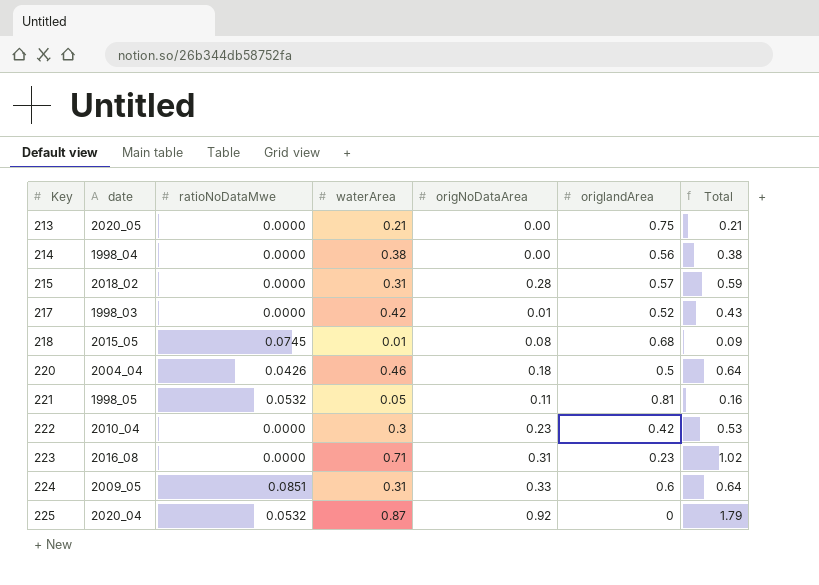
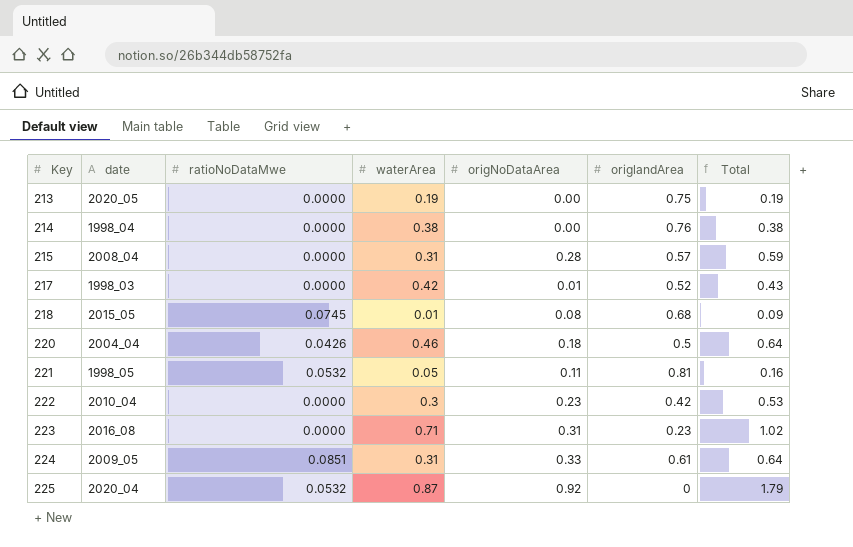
213 | waterArea: 0.21 -> 0.19
213 | Total: 0.21 -> 0.19
214 | origlandArea: 0.56 -> 0.76
215 | date: 2018_02 -> 2008_04
224 | origlandArea: 0.6 -> 0.61

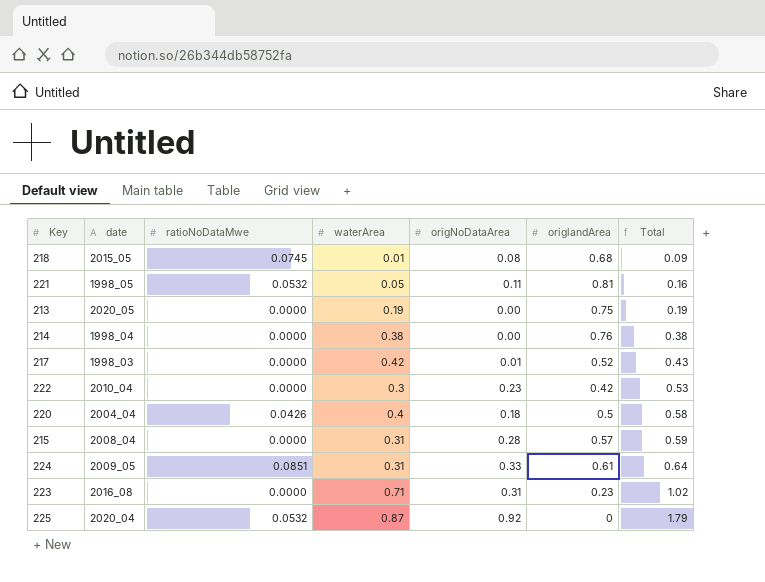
row order: Key ascending -> Total ascending
220 | waterArea: 0.46 -> 0.4
220 | Total: 0.64 -> 0.58

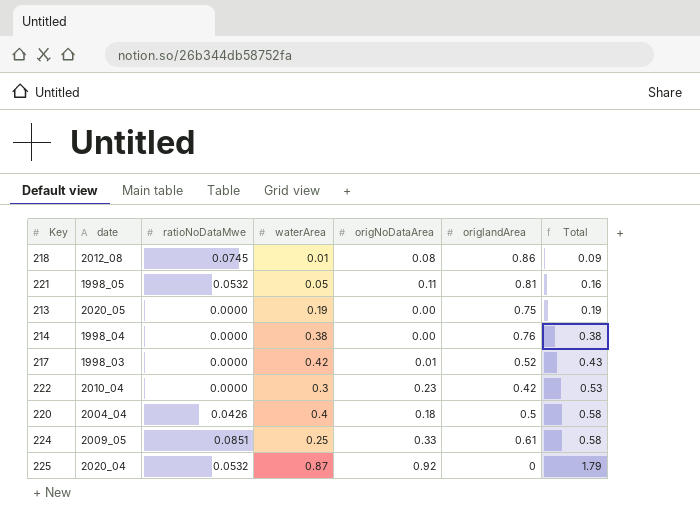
row 215: 2008_04 | 0.0000 | 0.31 | 0.28 | 0.57 | 0.59 -> none
row 223: 2016_08 | 0.0000 | 0.71 | 0.31 | 0.23 | 1.02 -> none
218 | date: 2015_05 -> 2012_08
218 | origlandArea: 0.68 -> 0.86
224 | waterArea: 0.31 -> 0.25
224 | Total: 0.64 -> 0.58

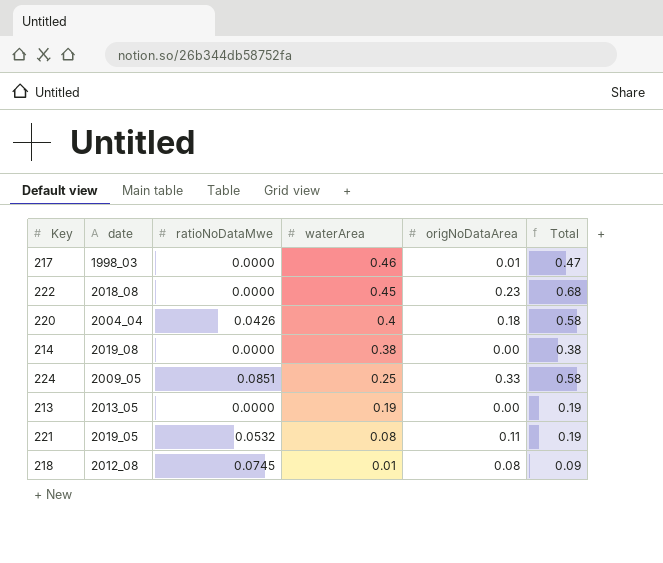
row order: Total ascending -> waterArea descending
column origlandArea | position: 6 -> none
row 225: 2020_04 | 0.0532 | 0.87 | 0.92 | 0 | 1.79 -> none
217 | waterArea: 0.42 -> 0.46
217 | Total: 0.43 -> 0.47
222 | date: 2010_04 -> 2018_08
222 | waterArea: 0.3 -> 0.45
222 | Total: 0.53 -> 0.68
214 | date: 1998_04 -> 2019_08
213 | date: 2020_05 -> 2013_05
221 | date: 1998_05 -> 2019_05
221 | waterArea: 0.05 -> 0.08
221 | Total: 0.16 -> 0.19

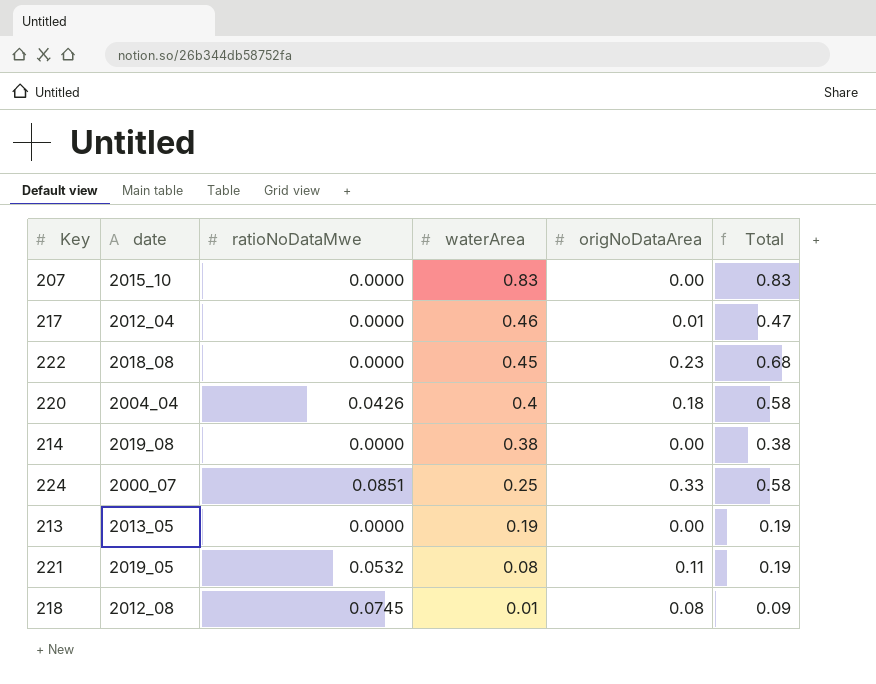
row 207: none -> 2015_10 | 0.0000 | 0.83 | 0.00 | 0.83
217 | date: 1998_03 -> 2012_04
224 | date: 2009_05 -> 2000_07

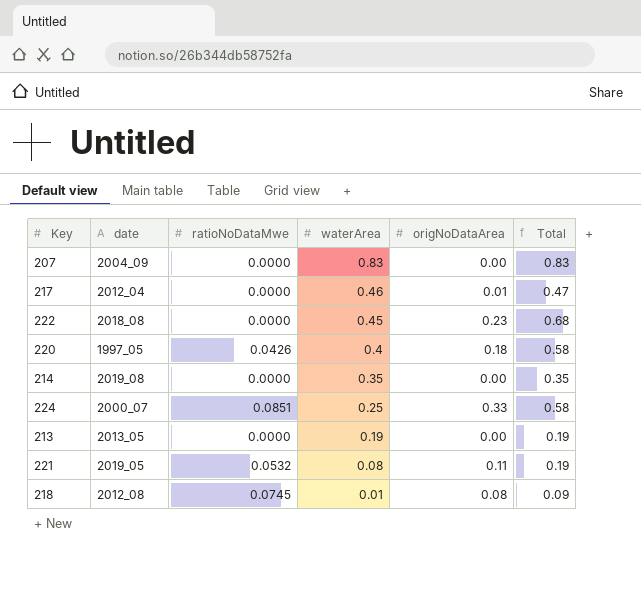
207 | date: 2015_10 -> 2004_09
220 | date: 2004_04 -> 1997_05
214 | waterArea: 0.38 -> 0.35
214 | Total: 0.38 -> 0.35

